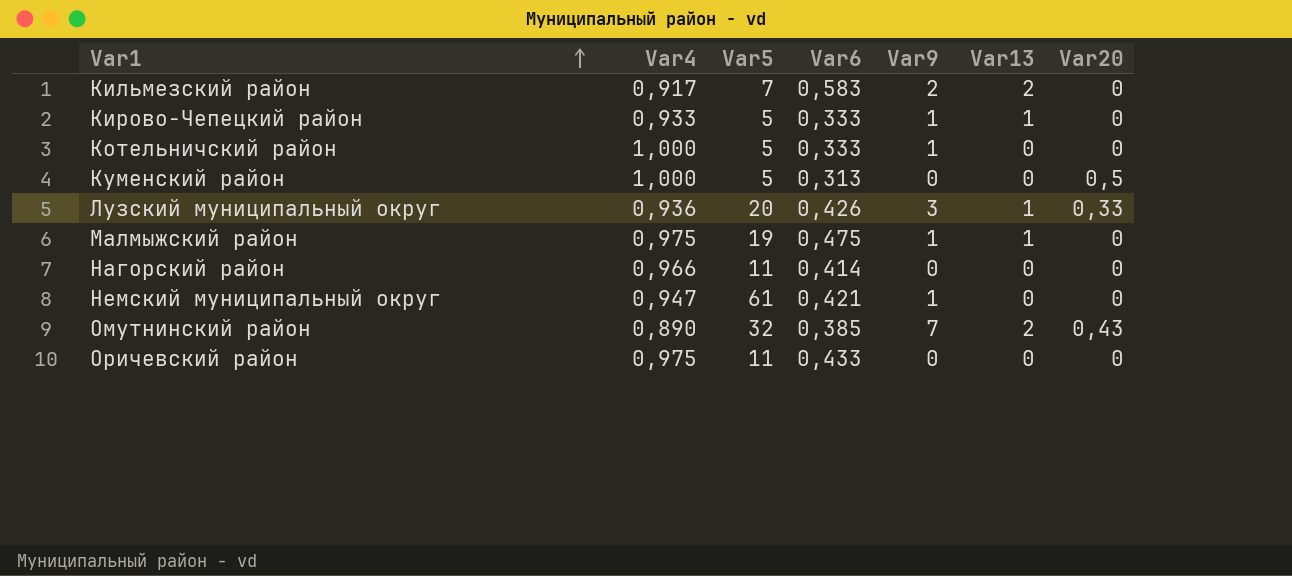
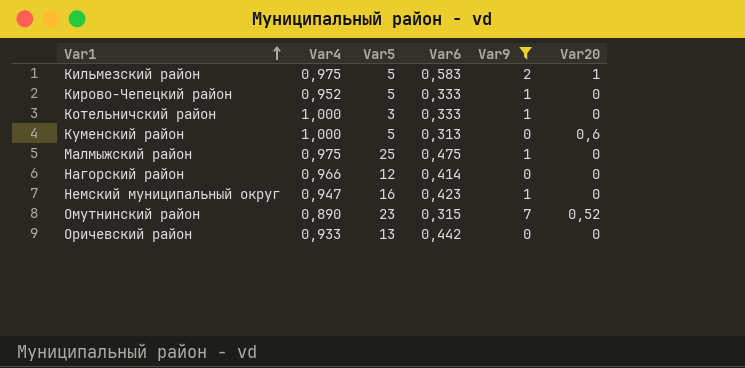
filter: none -> Var9 != 3
column Var13 | position: 6 -> none
Кильмезский район | Var4: 0,917 -> 0,975
Кильмезский район | Var5: 7 -> 5
Кильмезский район | Var20: 0 -> 1
Кирово-Чепецкий район | Var4: 0,933 -> 0,952
Котельничский район | Var5: 5 -> 3
Куменский район | Var20: 0,5 -> 0,6
Малмыжский район | Var5: 19 -> 25
Нагорский район | Var5: 11 -> 12
Немский муниципальный округ | Var5: 61 -> 16
Немский муниципальный округ | Var6: 0,421 -> 0,423
Омутнинский район | Var5: 32 -> 23
Омутнинский район | Var6: 0,385 -> 0,315
Омутнинский район | Var20: 0,43 -> 0,52
Оричевский район | Var4: 0,975 -> 0,933
Оричевский район | Var5: 11 -> 13
Оричевский район | Var6: 0,433 -> 0,442

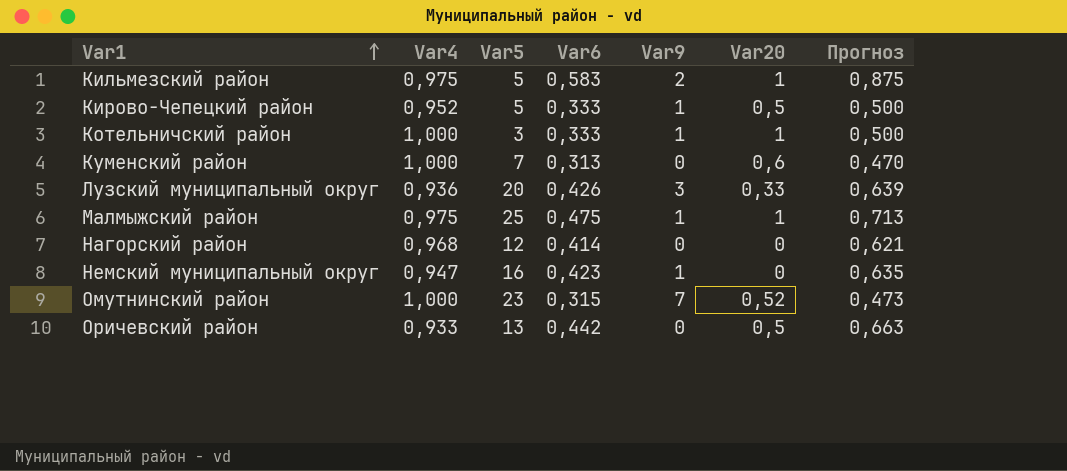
filter: Var9 != 3 -> none
column Прогноз | formula: none -> [Var6] * 1,5
Кирово-Чепецкий район | Var20: 0 -> 0,5
Котельничский район | Var20: 0 -> 1
Куменский район | Var5: 5 -> 7
Малмыжский район | Var20: 0 -> 1
Нагорский район | Var4: 0,966 -> 0,968
Омутнинский район | Var4: 0,890 -> 1,000
Оричевский район | Var20: 0 -> 0,5

